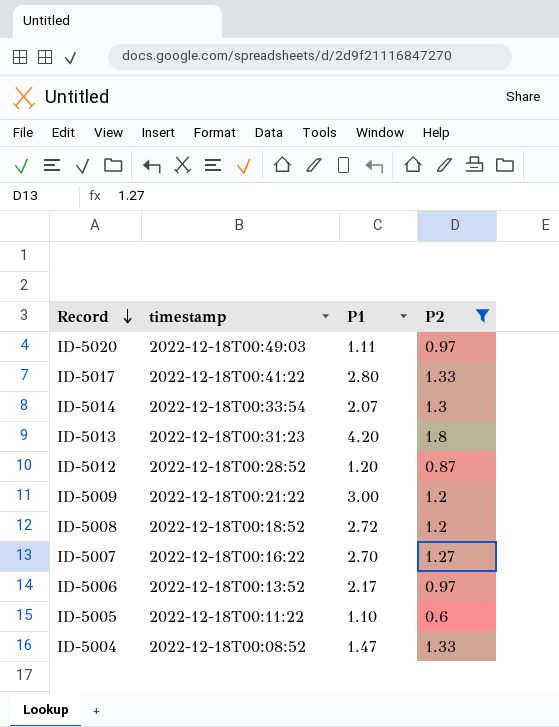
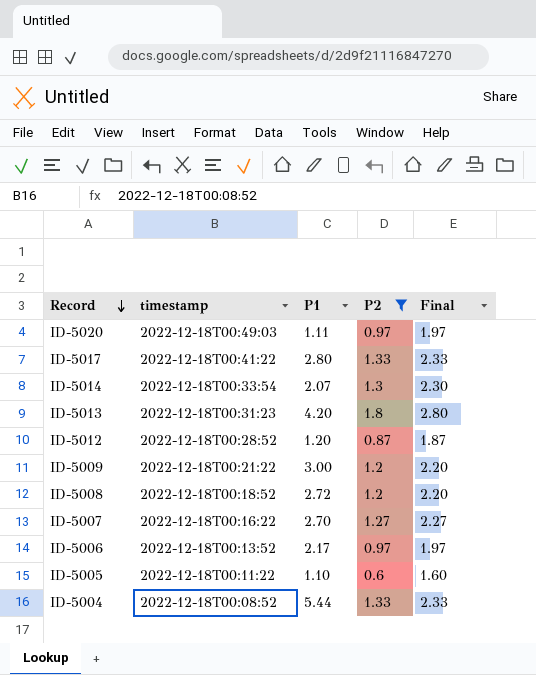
column Final | formula: none -> [P2] + 1
ID-5004 | P1: 1.47 -> 5.44

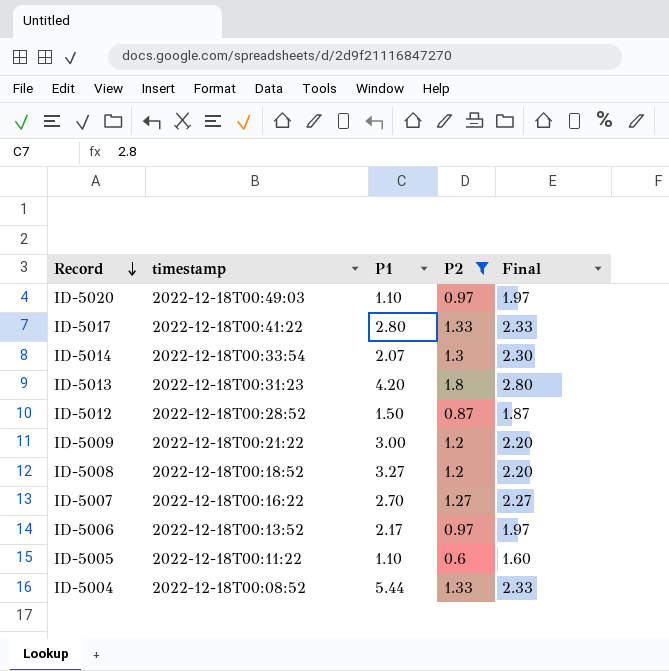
ID-5020 | P1: 1.11 -> 1.10
ID-5012 | P1: 1.20 -> 1.50
ID-5008 | P1: 2.72 -> 3.27

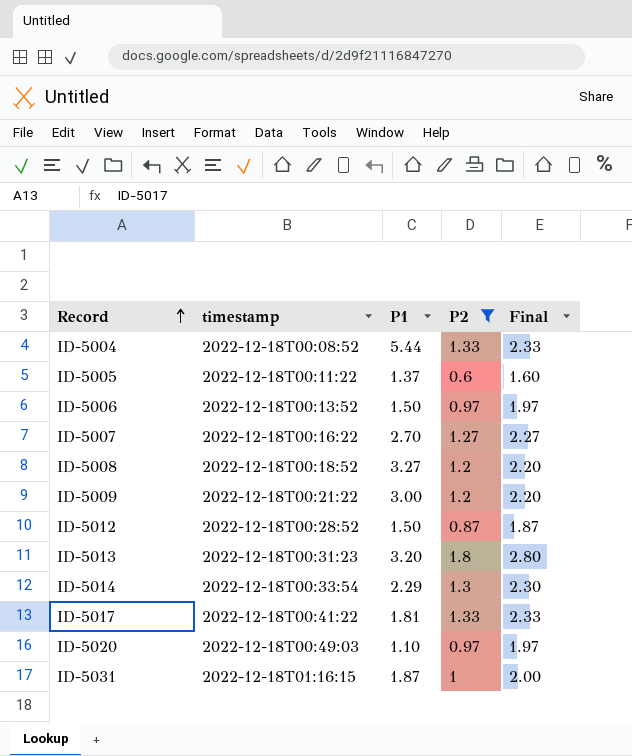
row order: Record descending -> Record ascending
ID-5005 | P1: 1.10 -> 1.37
ID-5006 | P1: 2.17 -> 1.50
ID-5013 | P1: 4.20 -> 3.20
ID-5014 | P1: 2.07 -> 2.29
ID-5017 | P1: 2.80 -> 1.81
row ID-5031: none -> 2022-12-18T01:16:15 | 1.87 | 1 | 2.00

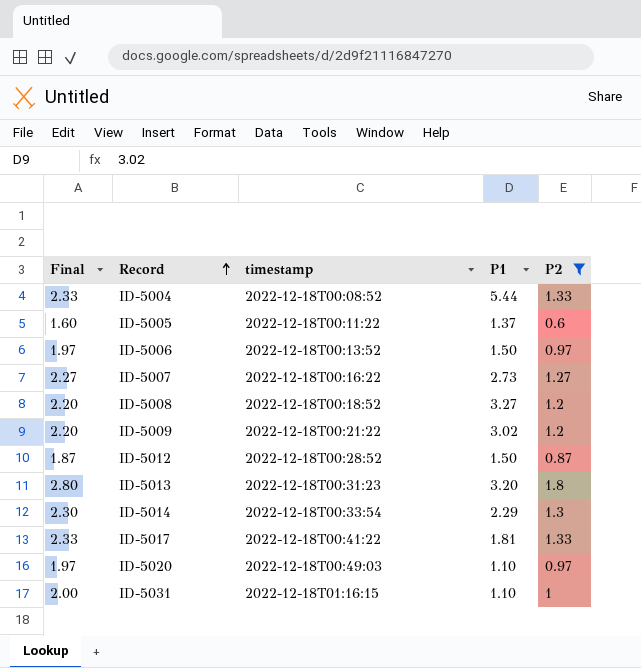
column Final | position: 5 -> 1
ID-5007 | P1: 2.70 -> 2.73
ID-5009 | P1: 3.00 -> 3.02
ID-5031 | P1: 1.87 -> 1.10

